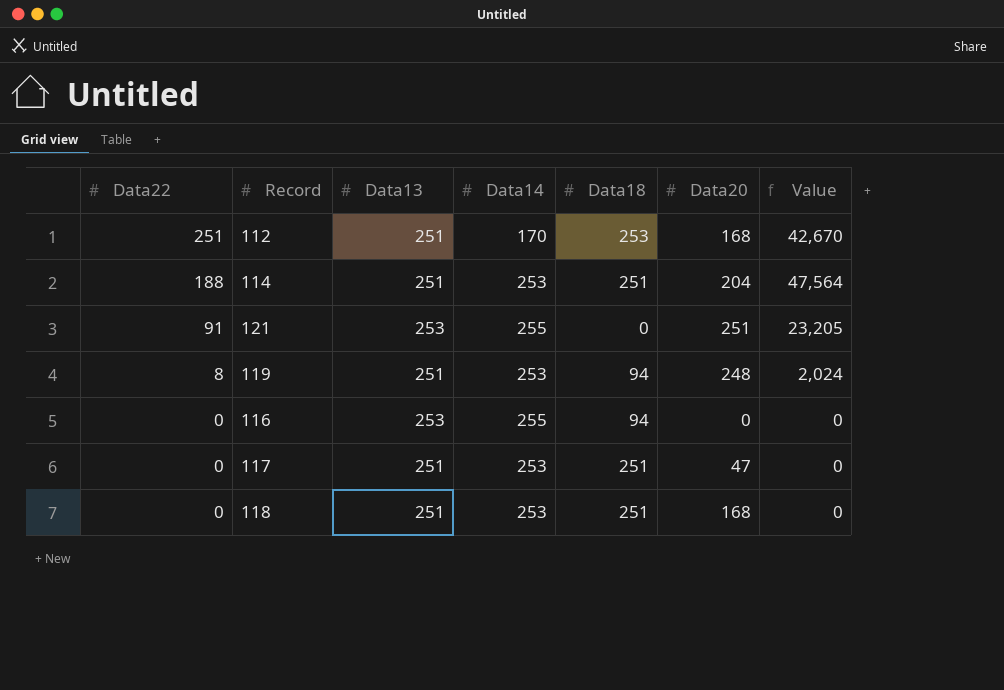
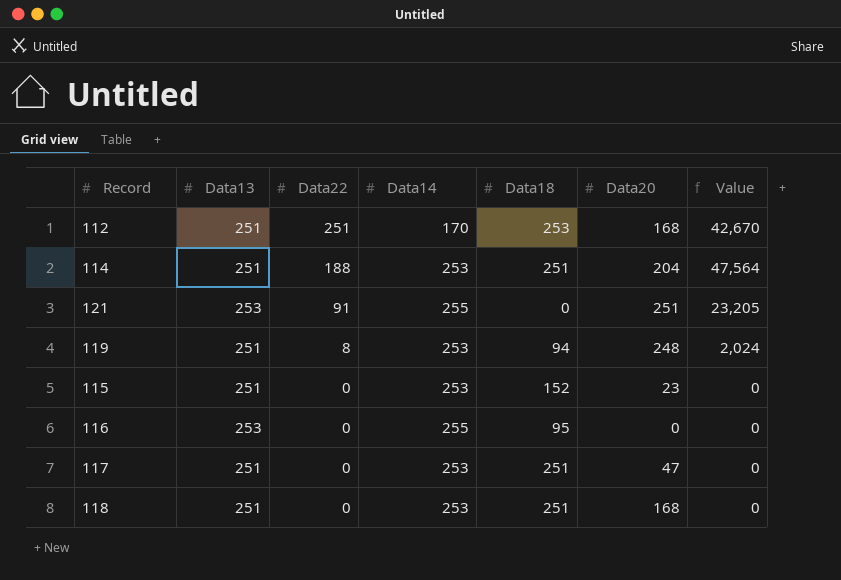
column Data22 | position: 1 -> 3
row 115: none -> 251 | 0 | 253 | 152 | 23 | 0
116 | Data18: 94 -> 95

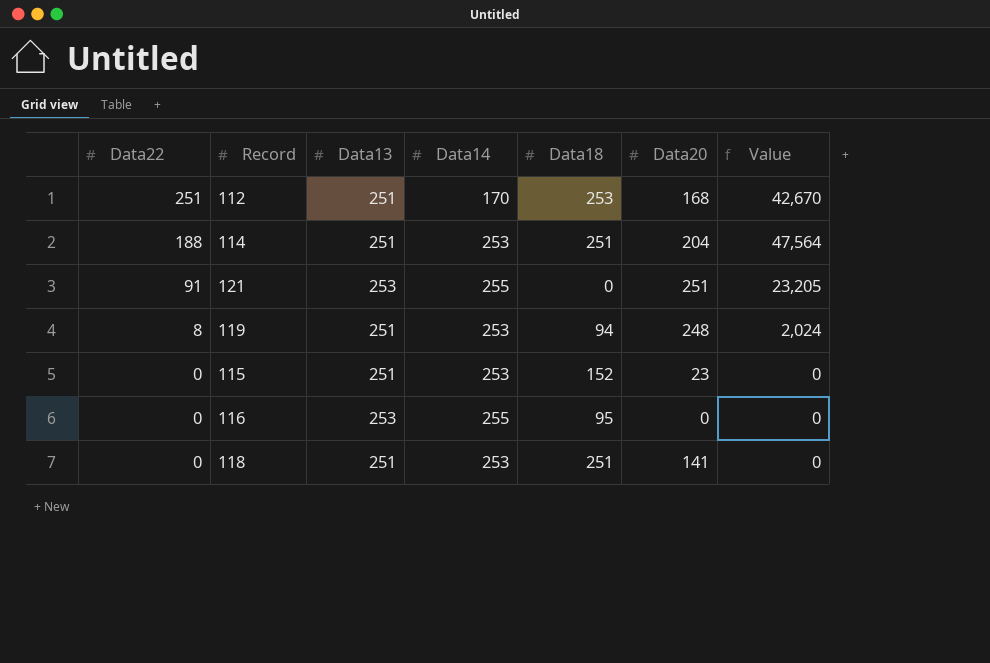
column Data22 | position: 3 -> 1
row 117: 251 | 0 | 253 | 251 | 47 | 0 -> none
118 | Data20: 168 -> 141

